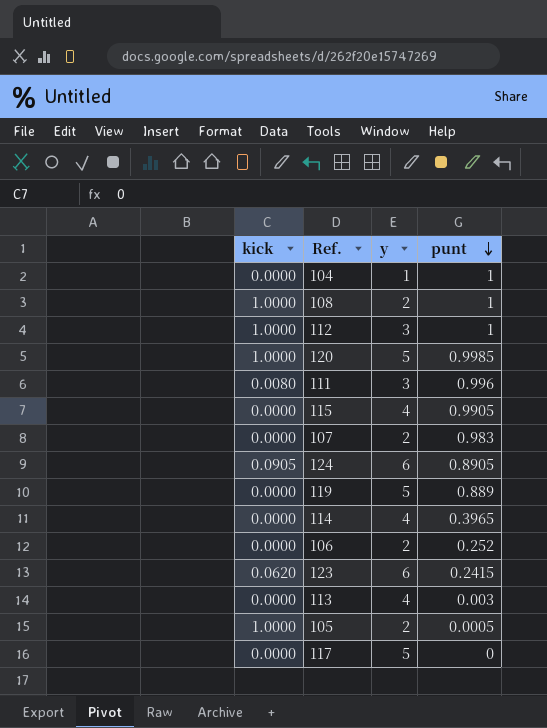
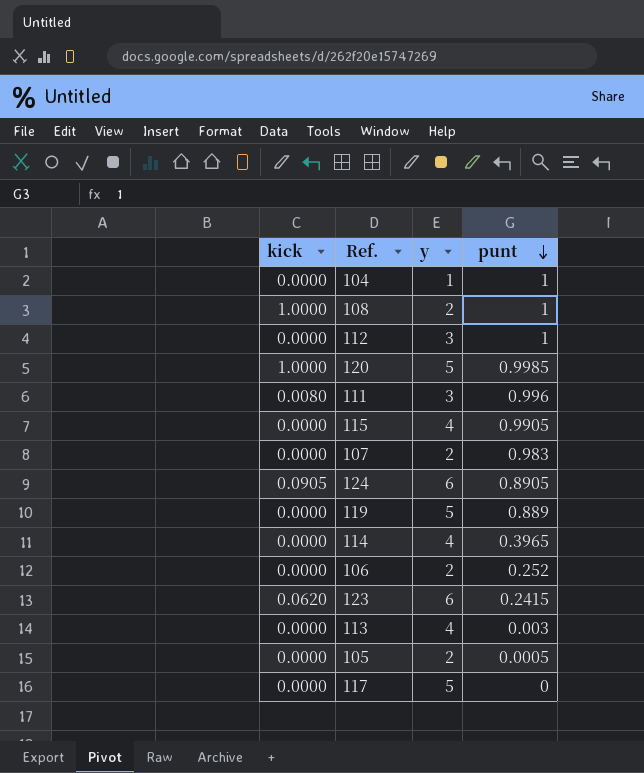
112 | kick: 1.0000 -> 0.0000
105 | kick: 1.0000 -> 0.0000

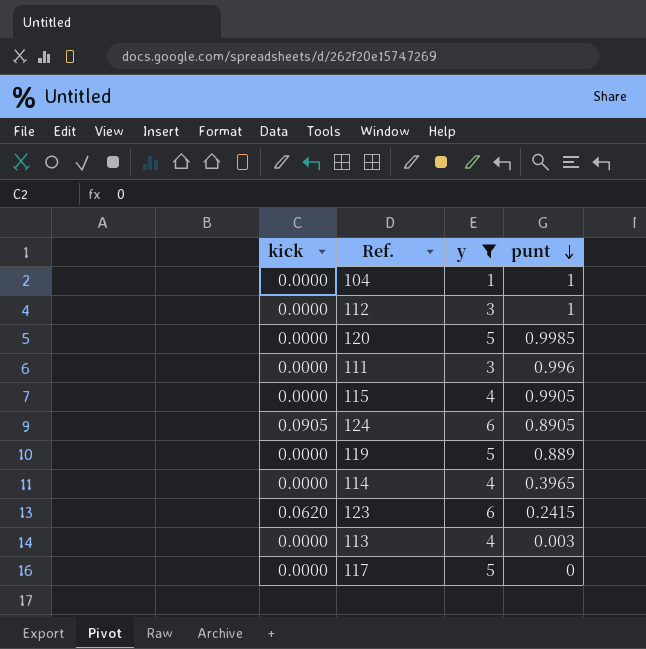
filter: none -> y != 2
120 | kick: 1.0000 -> 0.0000
111 | kick: 0.0080 -> 0.0000

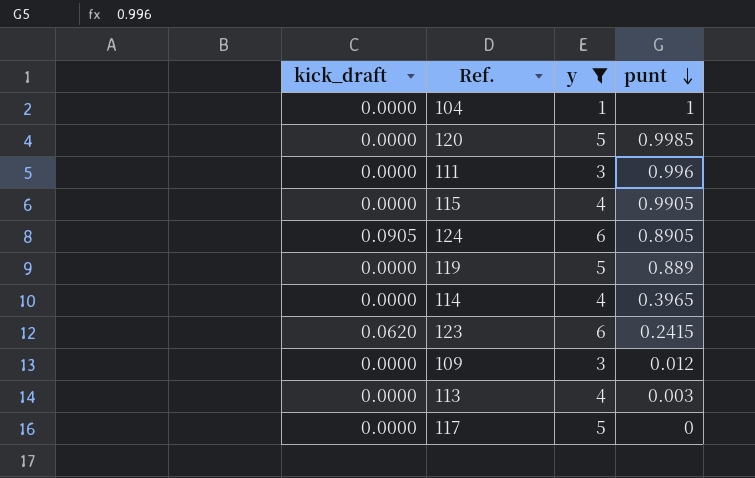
column name: kick -> kick_draft
row 112: 0.0000 | 3 | 1 -> none
row 109: none -> 0.0000 | 3 | 0.012

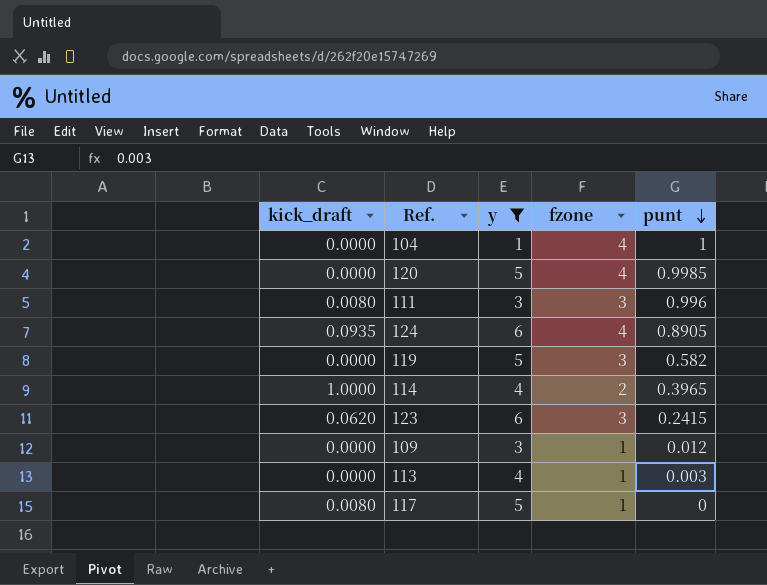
column fzone | position: none -> 4
row 115: 0.0000 | 4 | 0.9905 -> none
111 | kick_draft: 0.0000 -> 0.0080
124 | kick_draft: 0.0905 -> 0.0935
119 | punt: 0.889 -> 0.582
114 | kick_draft: 0.0000 -> 1.0000
117 | kick_draft: 0.0000 -> 0.0080

